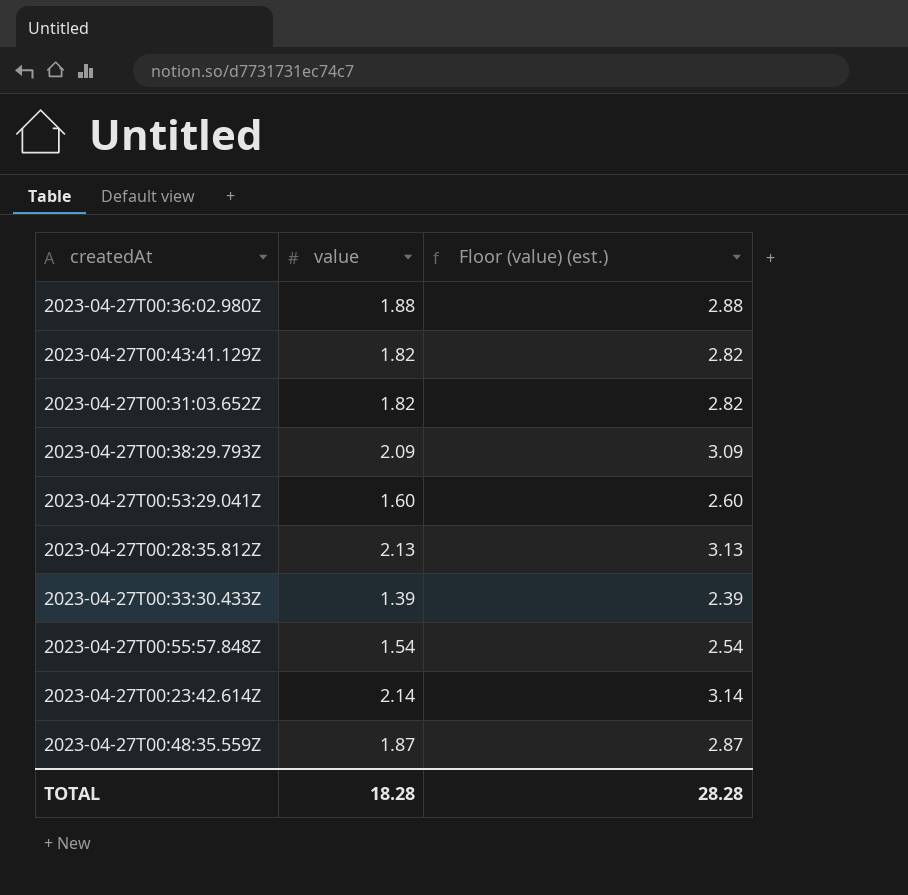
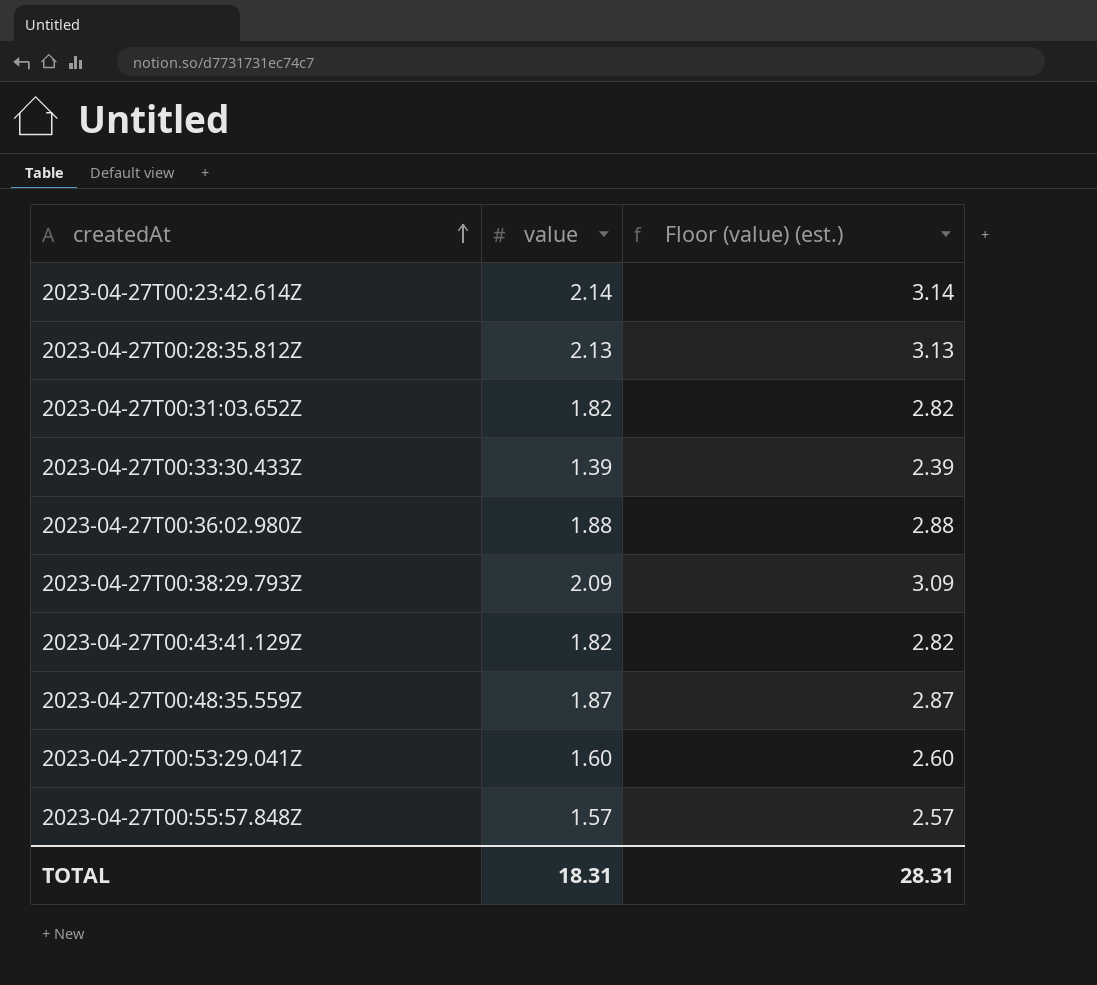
row order: none -> createdAt ascending
2023-04-27T00:55:57.848Z | value: 1.54 -> 1.57
2023-04-27T00:55:57.848Z | Floor (value) (est.): 2.54 -> 2.57
TOTAL | value: 18.28 -> 18.31
TOTAL | Floor (value) (est.): 28.28 -> 28.31

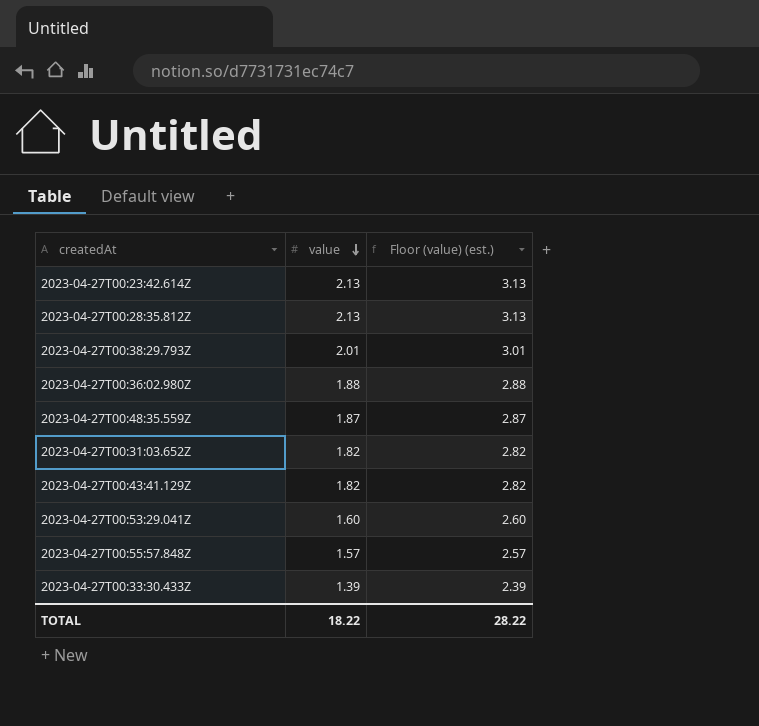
row order: createdAt ascending -> value descending
2023-04-27T00:23:42.614Z | value: 2.14 -> 2.13
2023-04-27T00:23:42.614Z | Floor (value) (est.): 3.14 -> 3.13
2023-04-27T00:38:29.793Z | value: 2.09 -> 2.01
2023-04-27T00:38:29.793Z | Floor (value) (est.): 3.09 -> 3.01
TOTAL | value: 18.31 -> 18.22
TOTAL | Floor (value) (est.): 28.31 -> 28.22

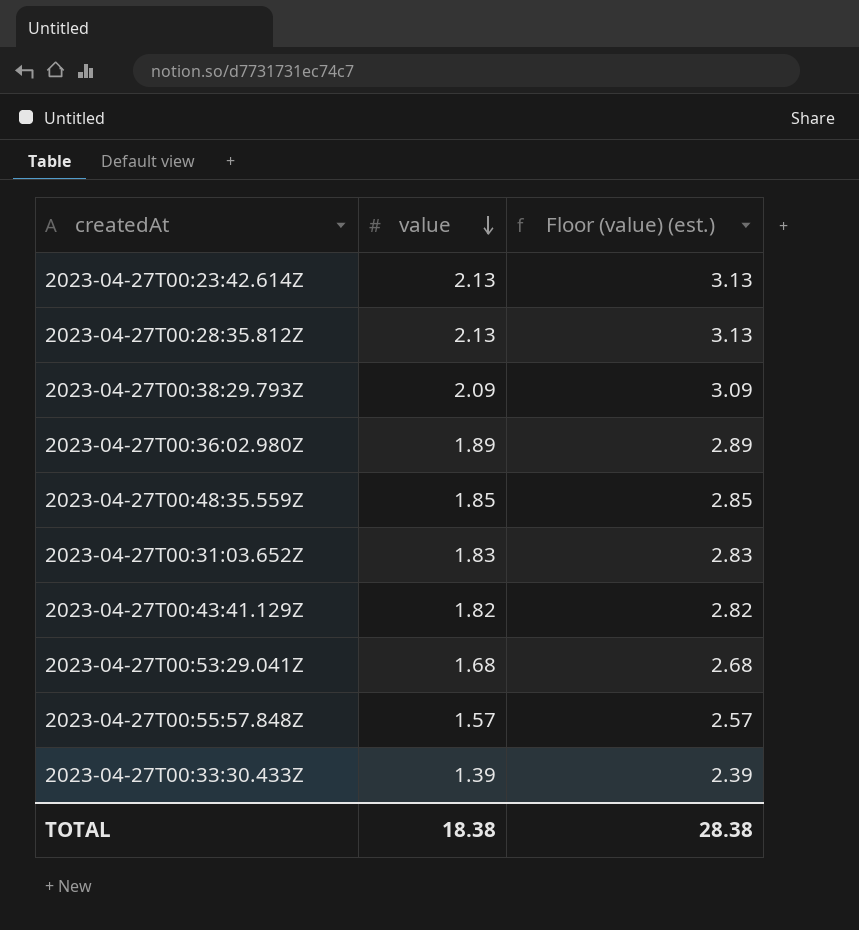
2023-04-27T00:38:29.793Z | value: 2.01 -> 2.09
2023-04-27T00:38:29.793Z | Floor (value) (est.): 3.01 -> 3.09
2023-04-27T00:36:02.980Z | value: 1.88 -> 1.89
2023-04-27T00:36:02.980Z | Floor (value) (est.): 2.88 -> 2.89
2023-04-27T00:48:35.559Z | value: 1.87 -> 1.85
2023-04-27T00:48:35.559Z | Floor (value) (est.): 2.87 -> 2.85
2023-04-27T00:31:03.652Z | value: 1.82 -> 1.83
2023-04-27T00:31:03.652Z | Floor (value) (est.): 2.82 -> 2.83
2023-04-27T00:53:29.041Z | value: 1.60 -> 1.68
2023-04-27T00:53:29.041Z | Floor (value) (est.): 2.60 -> 2.68
TOTAL | value: 18.22 -> 18.38
TOTAL | Floor (value) (est.): 28.22 -> 28.38

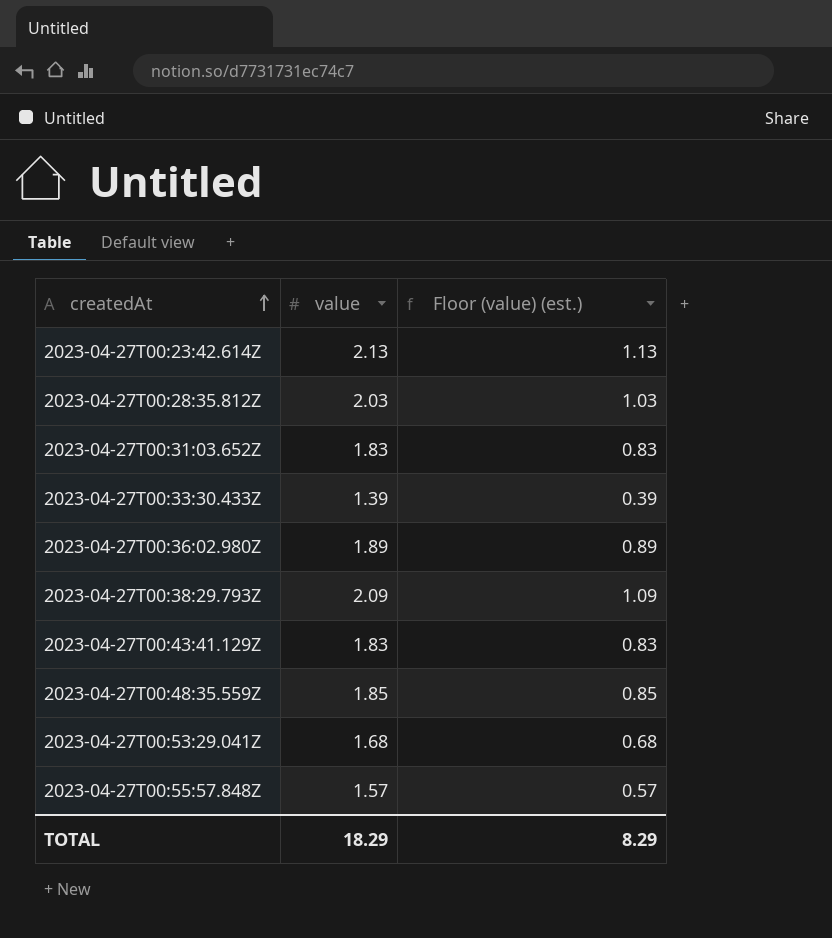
row order: value descending -> createdAt ascending
column Floor (value) (est.) | formula: [value] + 1 -> [value] - 1
2023-04-27T00:28:35.812Z | value: 2.13 -> 2.03
2023-04-27T00:43:41.129Z | value: 1.82 -> 1.83
TOTAL | value: 18.38 -> 18.29
TOTAL | Floor (value) (est.): 28.38 -> 8.29

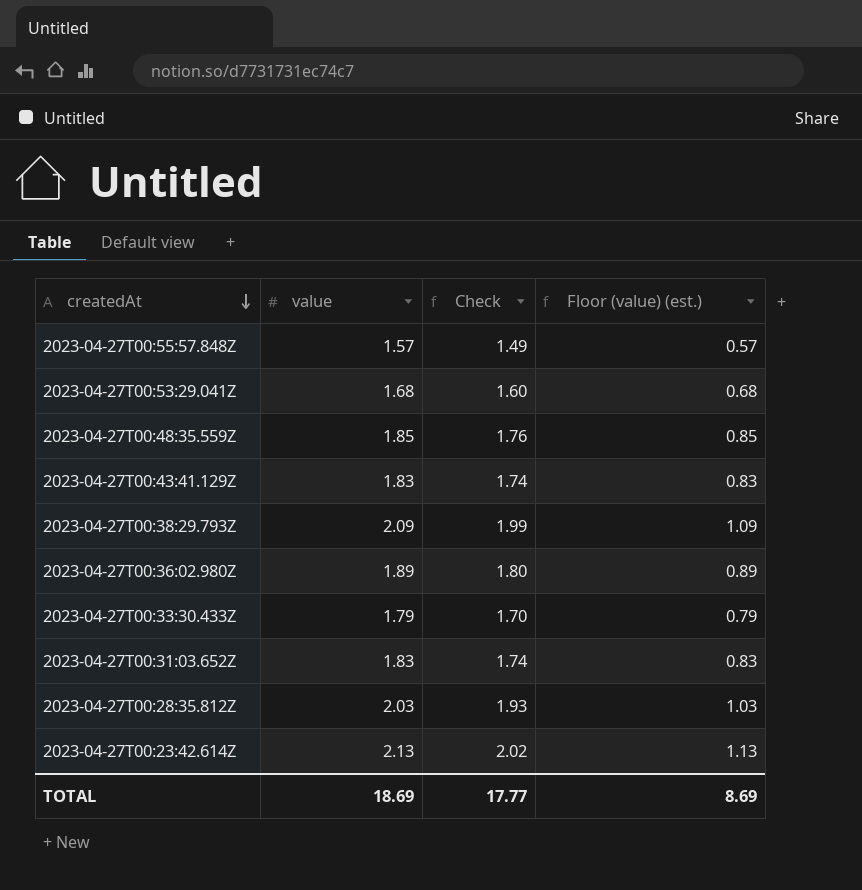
row order: createdAt ascending -> createdAt descending
column Check | formula: none -> [value] * 0.95
2023-04-27T00:33:30.433Z | value: 1.39 -> 1.79
2023-04-27T00:33:30.433Z | Floor (value) (est.): 0.39 -> 0.79
TOTAL | value: 18.29 -> 18.69
TOTAL | Floor (value) (est.): 8.29 -> 8.69

